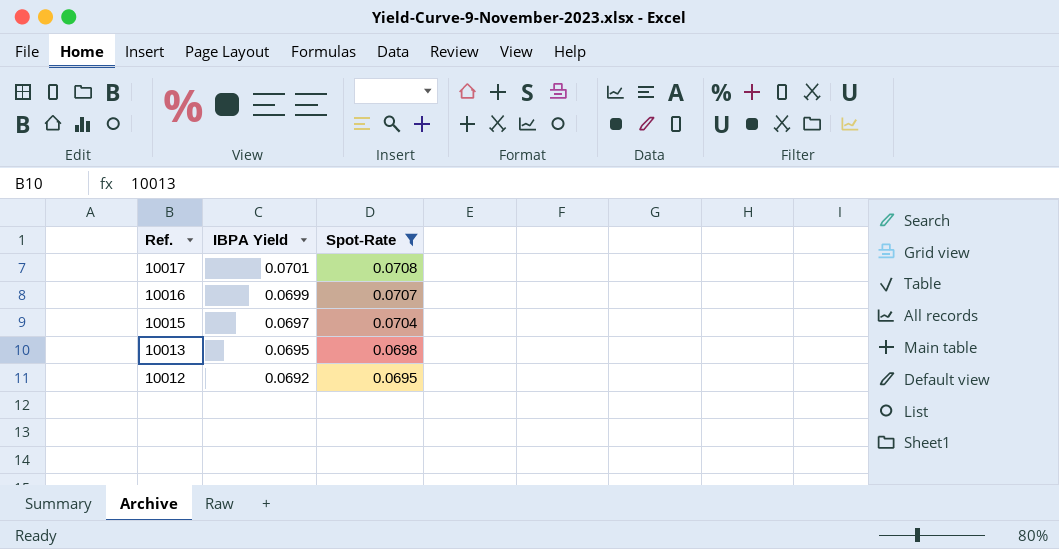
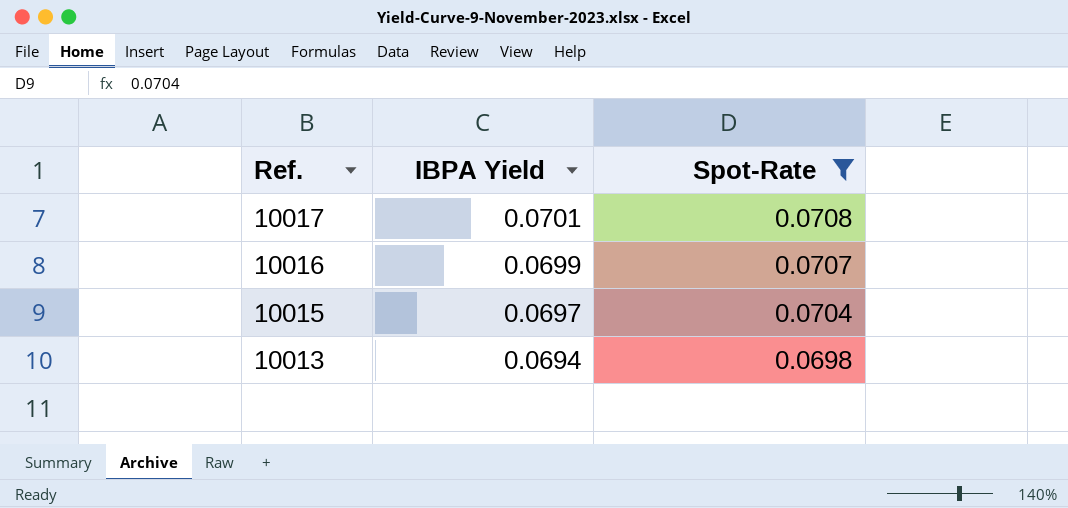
row 10012: 0.0692 | 0.0695 -> none
10013 | IBPA Yield: 0.0695 -> 0.0694

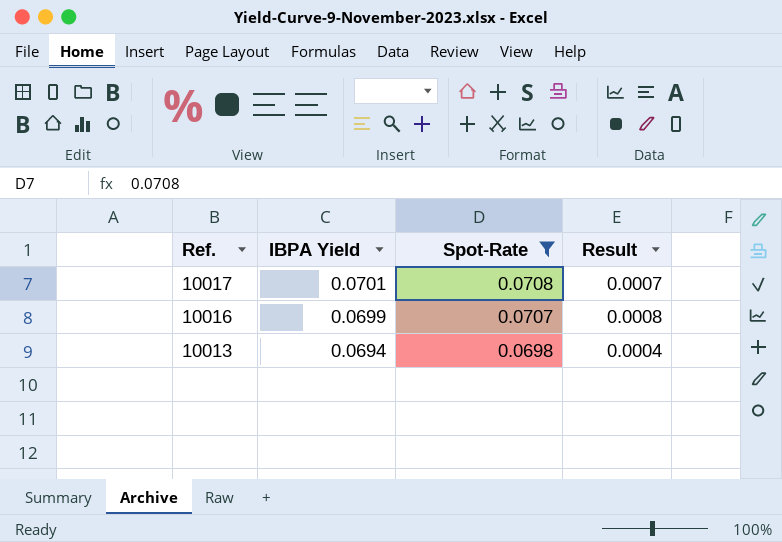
column Result | formula: none -> [Spot-Rate] - [IBPA Yield]
row 10015: 0.0697 | 0.0704 -> none

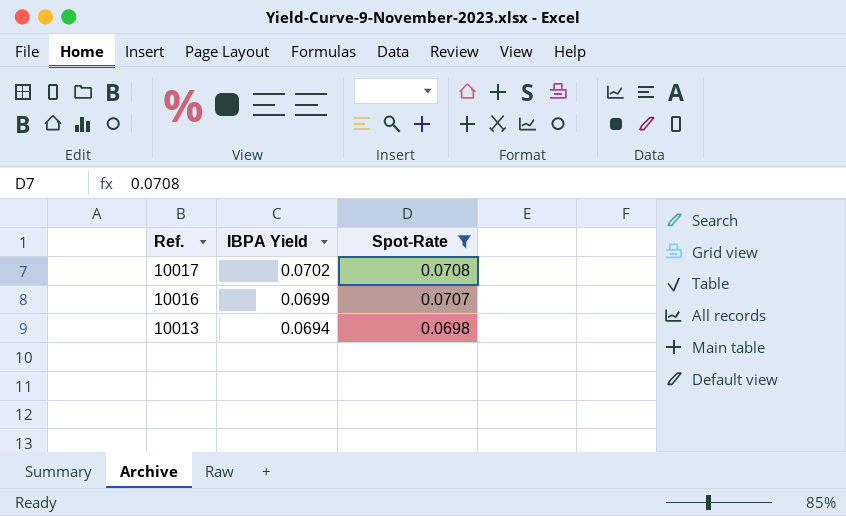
column Result | formula: [Spot-Rate] - [IBPA Yield] -> none
10017 | IBPA Yield: 0.0701 -> 0.0702

